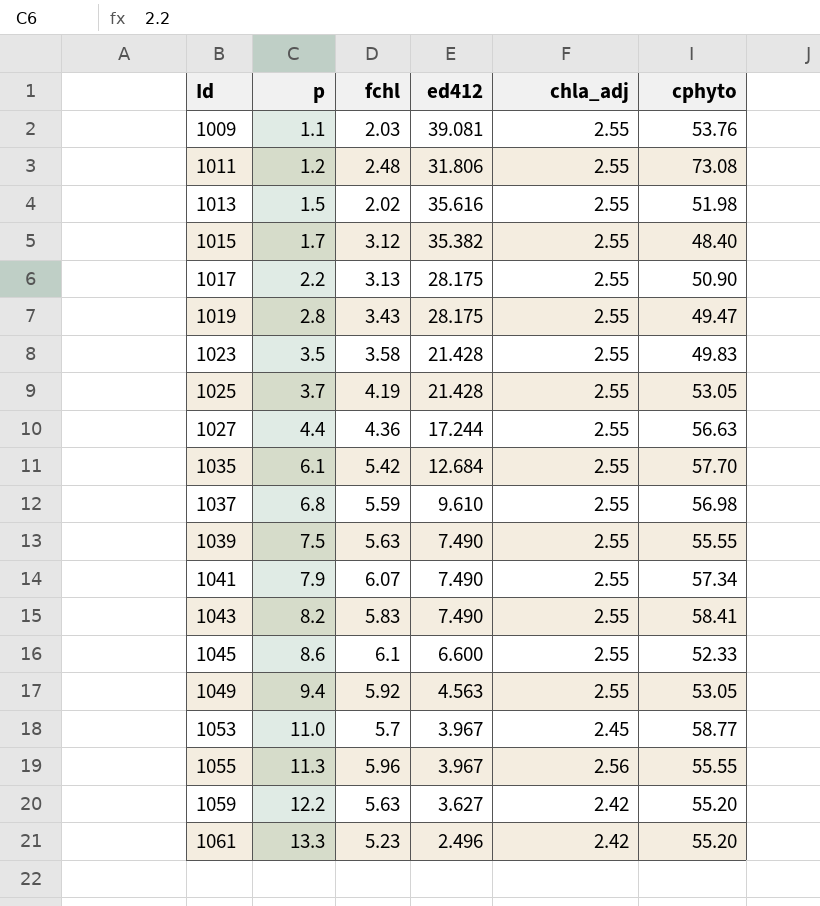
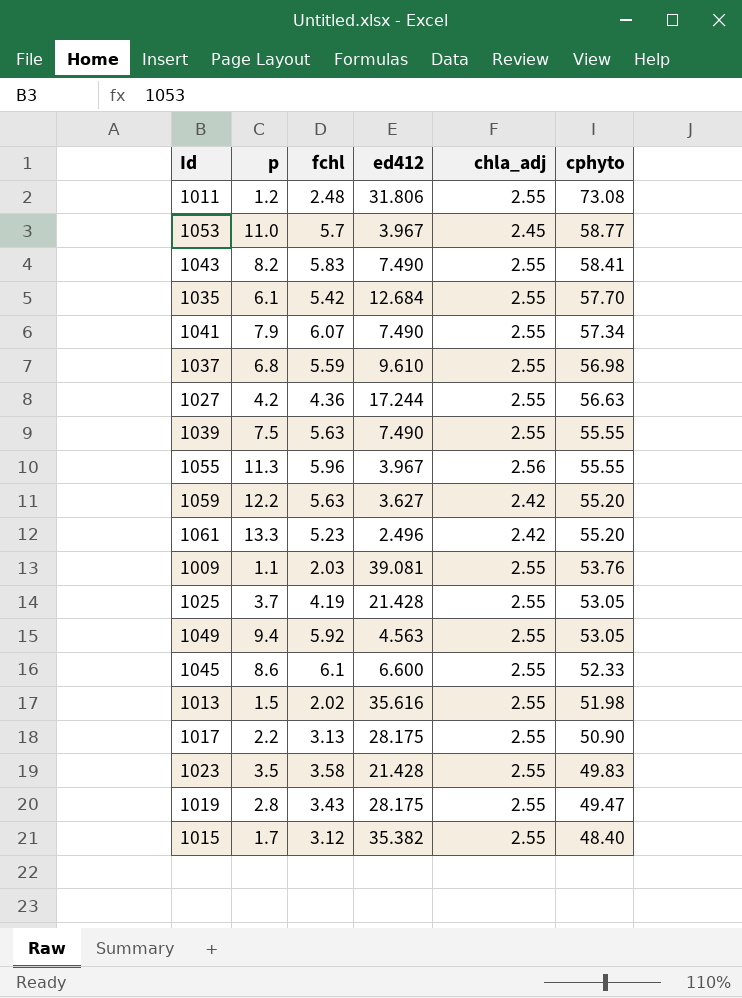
row order: Id ascending -> cphyto descending
1027 | p: 4.4 -> 4.2

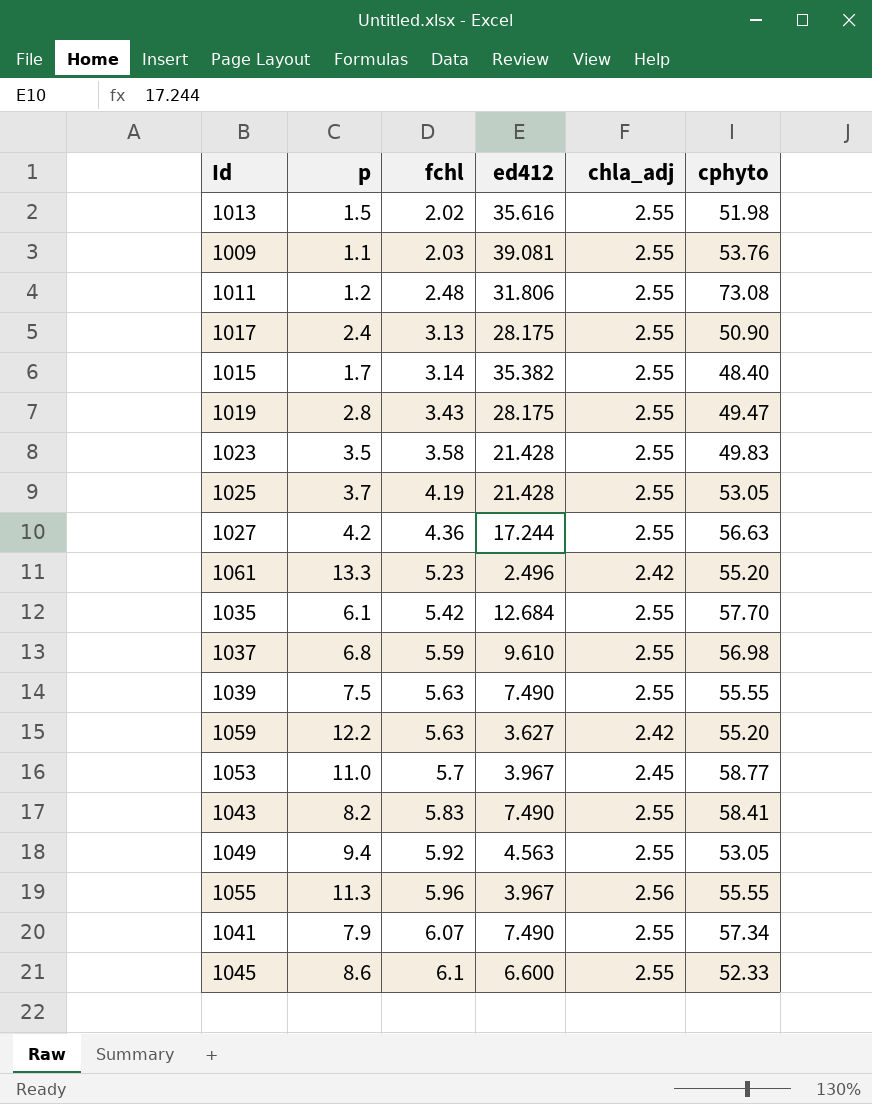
row order: cphyto descending -> fchl ascending
1017 | p: 2.2 -> 2.4
1015 | fchl: 3.12 -> 3.14

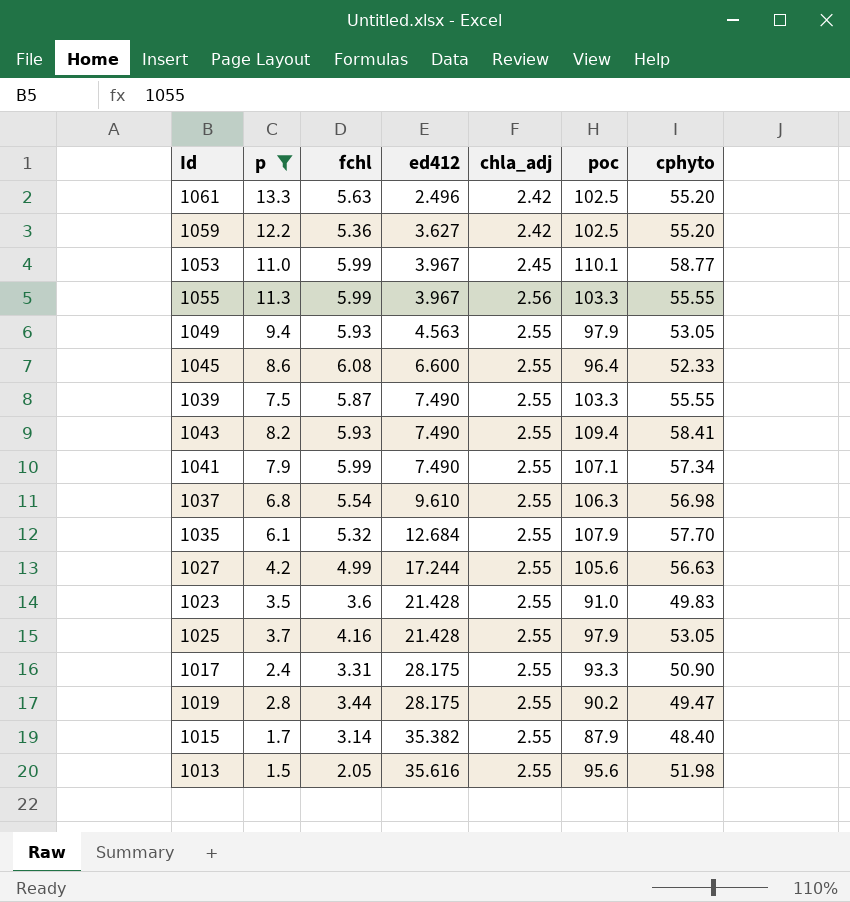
filter: none -> p >= 1.5
row order: fchl ascending -> ed412 ascending
column poc | position: none -> 6
1061 | fchl: 5.23 -> 5.63
1059 | fchl: 5.63 -> 5.36
1053 | fchl: 5.7 -> 5.99
1055 | fchl: 5.96 -> 5.99
1049 | fchl: 5.92 -> 5.93
1045 | fchl: 6.1 -> 6.08
1039 | fchl: 5.63 -> 5.87
1043 | fchl: 5.83 -> 5.93
1041 | fchl: 6.07 -> 5.99
1037 | fchl: 5.59 -> 5.54
1035 | fchl: 5.42 -> 5.32
1027 | fchl: 4.36 -> 4.99
1023 | fchl: 3.58 -> 3.6
1025 | fchl: 4.19 -> 4.16
1017 | fchl: 3.13 -> 3.31
1019 | fchl: 3.43 -> 3.44
1013 | fchl: 2.02 -> 2.05

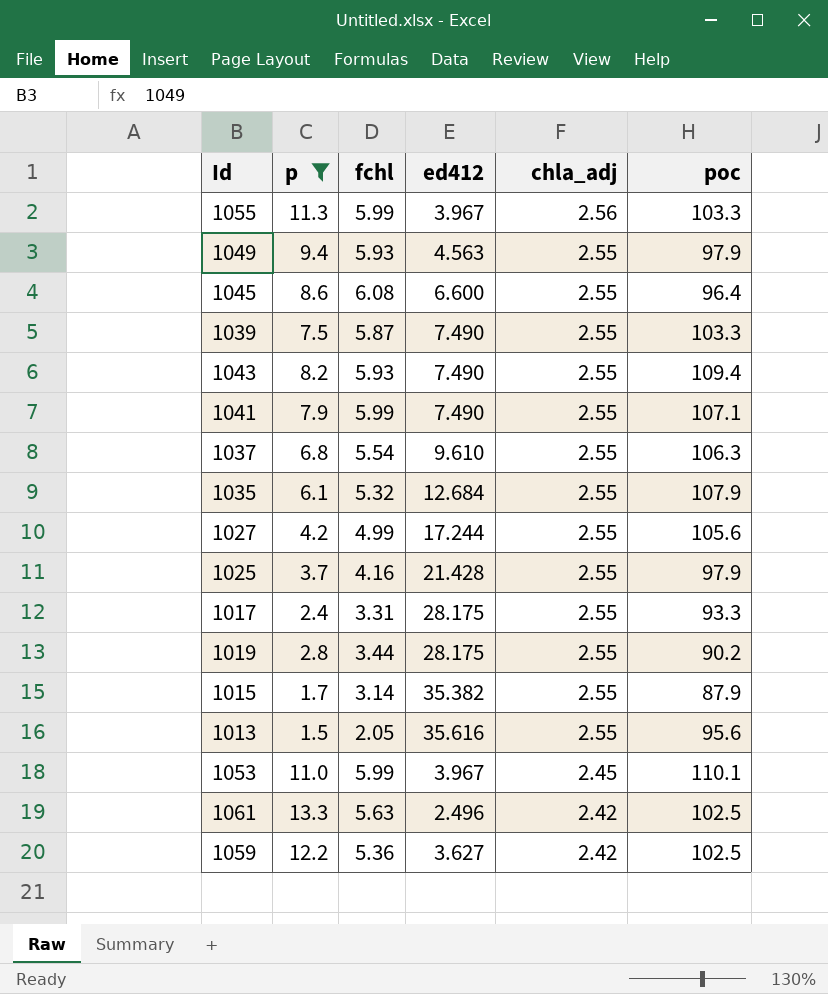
row order: ed412 ascending -> chla_adj descending
column cphyto | position: 7 -> none
row 1023: 3.5 | 3.6 | 21.428 | 2.55 | 91.0 | 49.83 -> none

